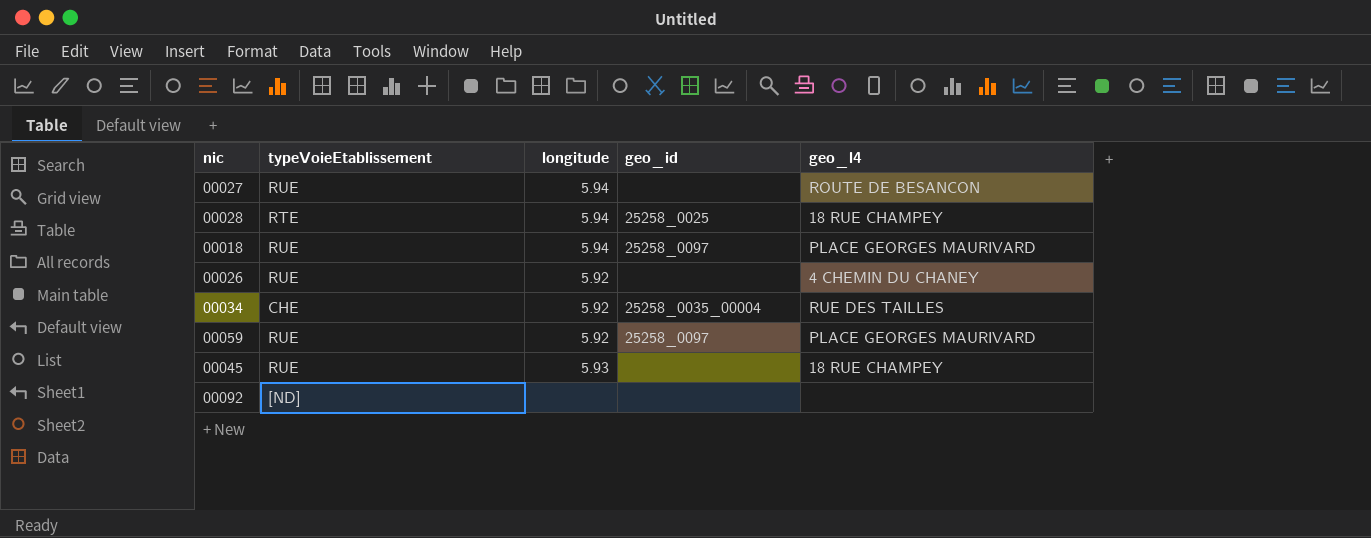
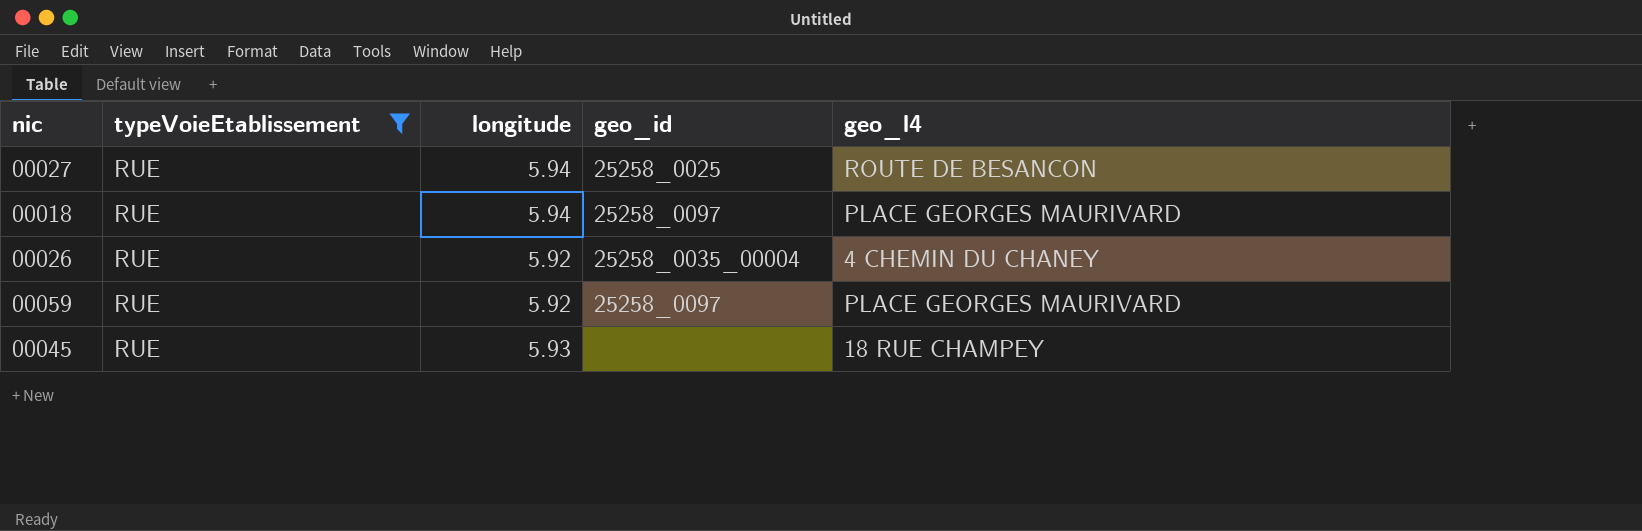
filter: none -> typeVoieEtablissement = RUE
00027 | geo_id: none -> 25258_0025
00026 | geo_id: none -> 25258_0035_00004

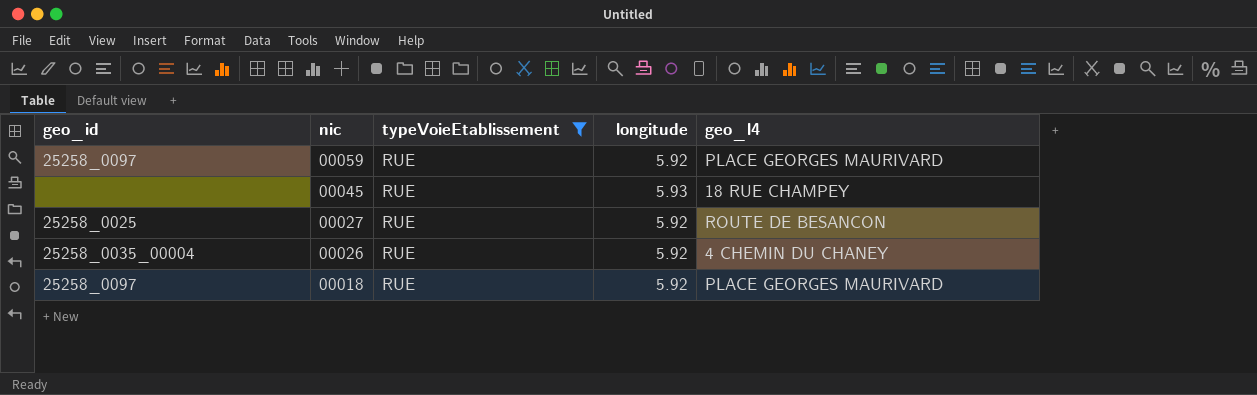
row order: none -> nic descending
column geo_id | position: 4 -> 1
00027 | longitude: 5.94 -> 5.92
00018 | longitude: 5.94 -> 5.92

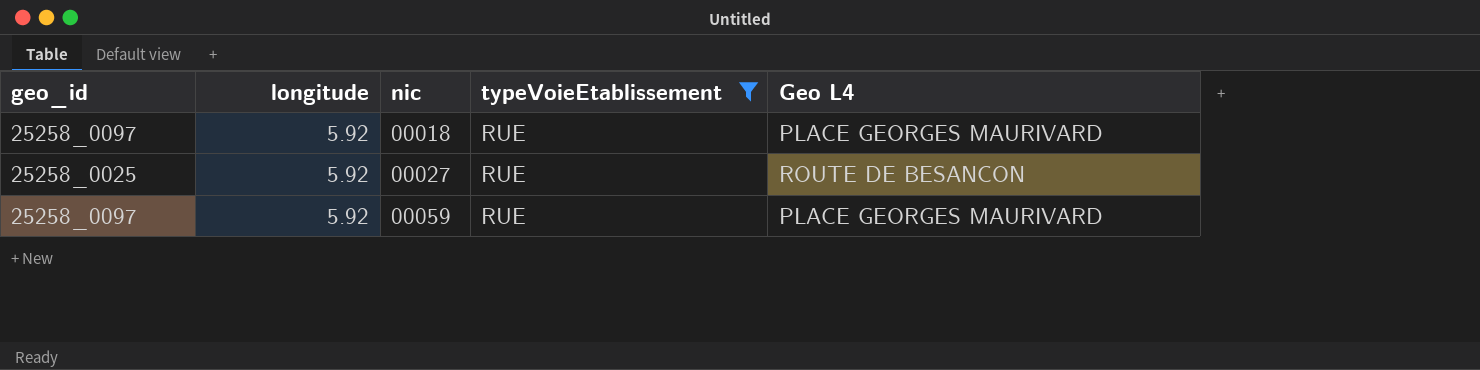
row order: nic descending -> nic ascending
column longitude | position: 4 -> 2
column name: geo_l4 -> Geo L4
row 00045: none | RUE | 5.93 | 18 RUE CHAMPEY -> none
row 00026: 25258_0035_00004 | RUE | 5.92 | 4 CHEMIN DU CHANEY -> none

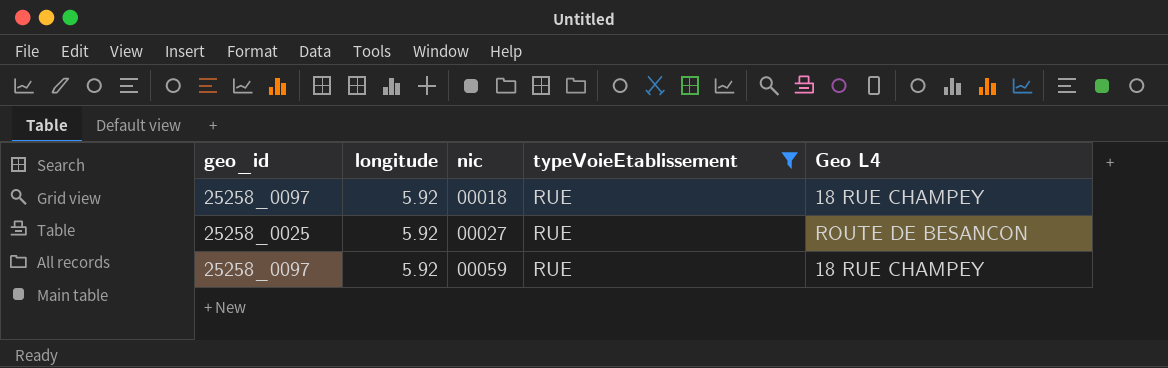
00018 | Geo L4: PLACE GEORGES MAURIVARD -> 18 RUE CHAMPEY
00059 | Geo L4: PLACE GEORGES MAURIVARD -> 18 RUE CHAMPEY

